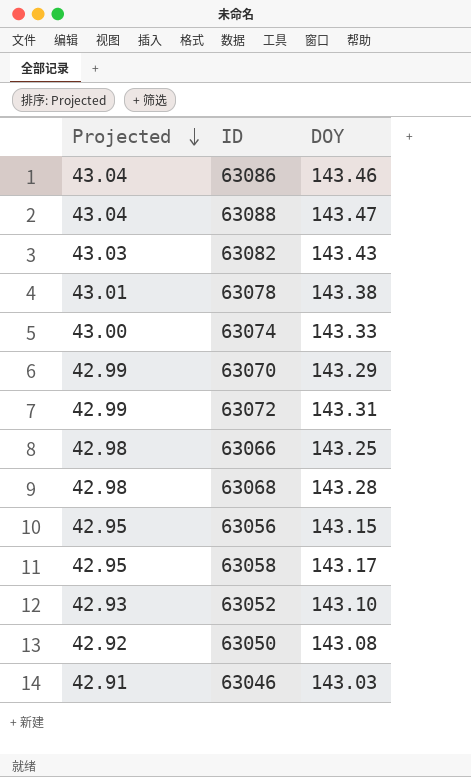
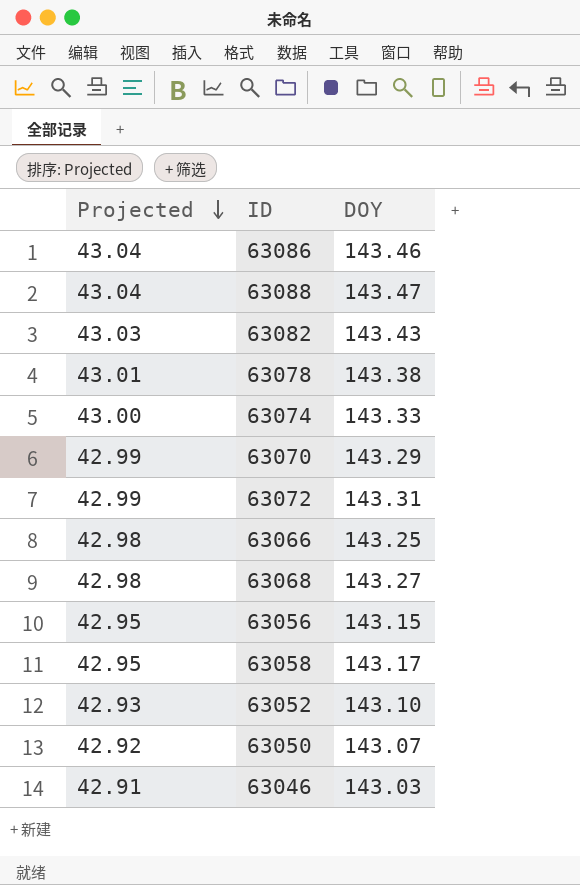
63068 | DOY: 143.28 -> 143.27
63050 | DOY: 143.08 -> 143.07

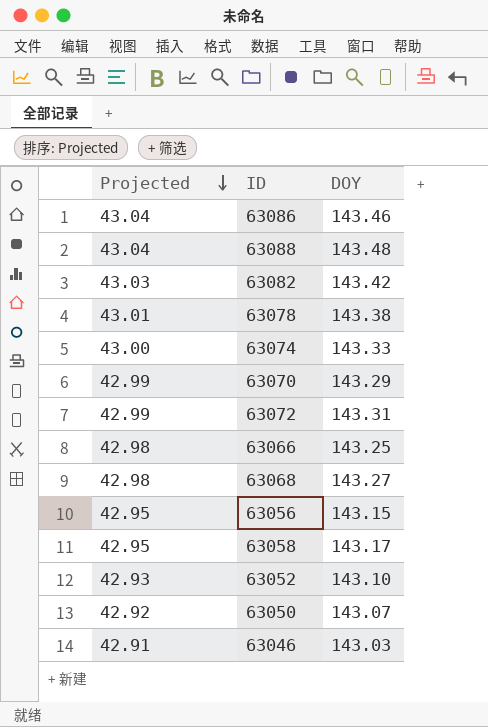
63088 | DOY: 143.47 -> 143.48
63082 | DOY: 143.43 -> 143.42

